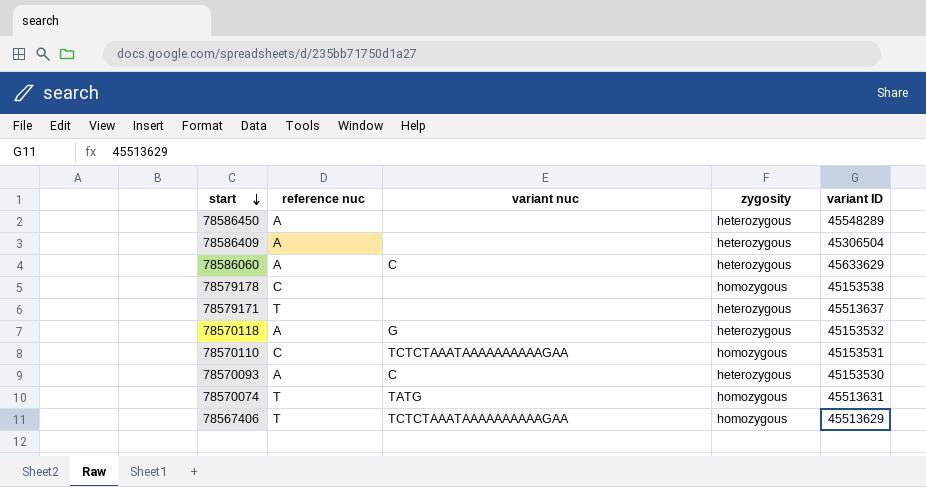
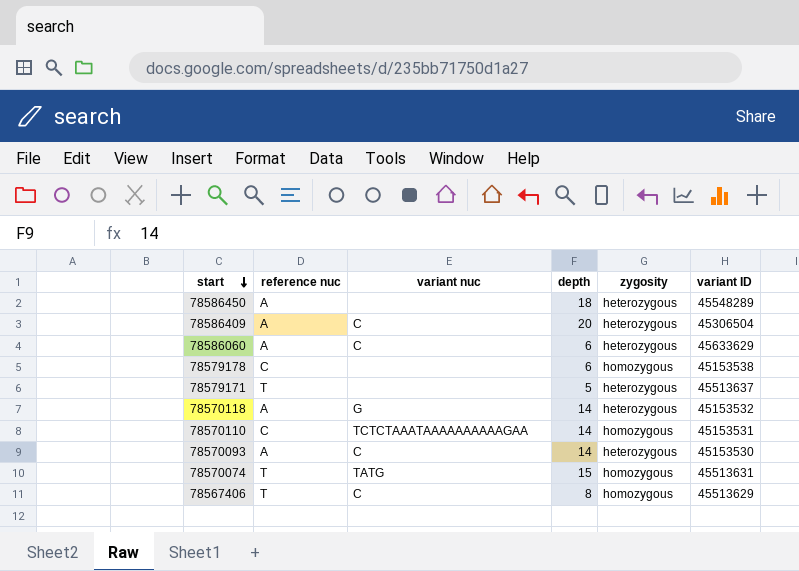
column depth | position: none -> 4
78586409 | variant nuc: none -> C
78567406 | variant nuc: TCTCTAAATAAAAAAAAAAGAA -> C

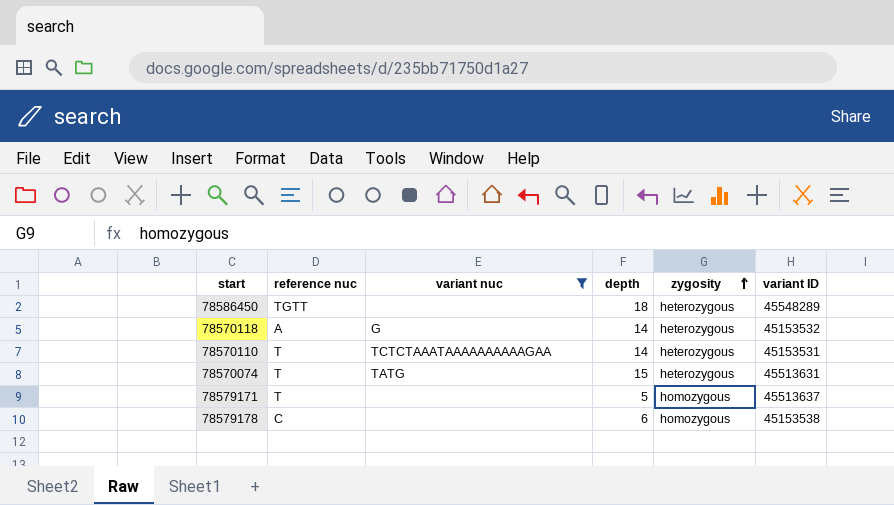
filter: none -> variant nuc != C
row order: start descending -> zygosity ascending
78586450 | reference nuc: A -> TGTT
78570110 | reference nuc: C -> T
78570110 | zygosity: homozygous -> heterozygous
78570074 | zygosity: homozygous -> heterozygous
78579171 | zygosity: heterozygous -> homozygous

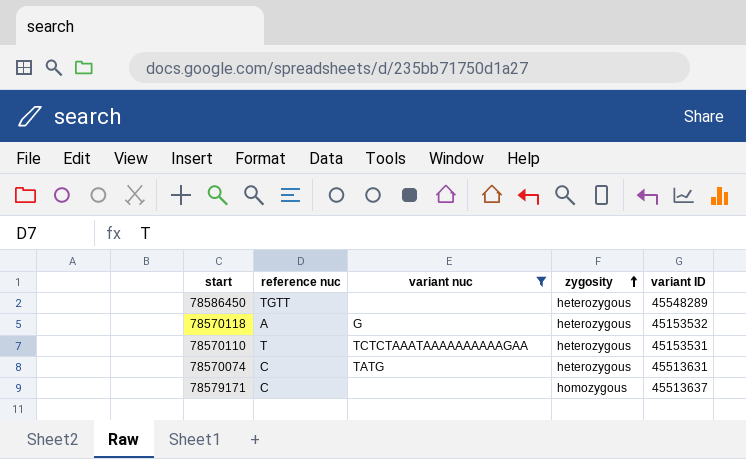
column depth | position: 4 -> none
row 78579178: C | none | 6 | homozygous | 45153538 -> none
78570074 | reference nuc: T -> C
78579171 | reference nuc: T -> C

